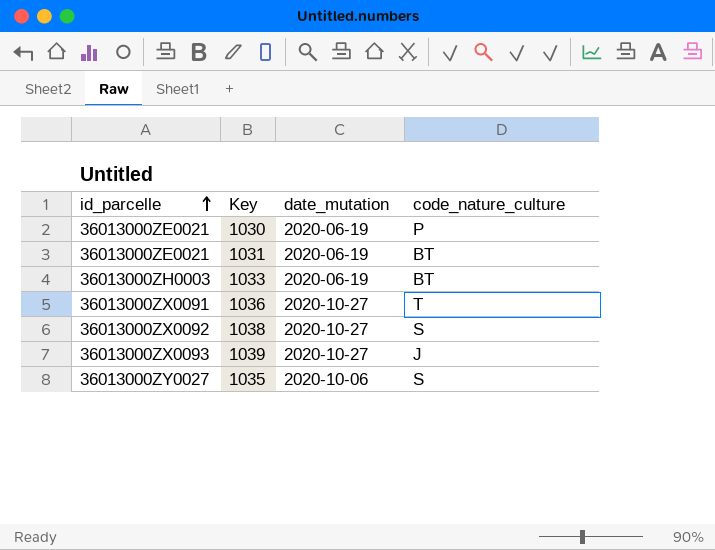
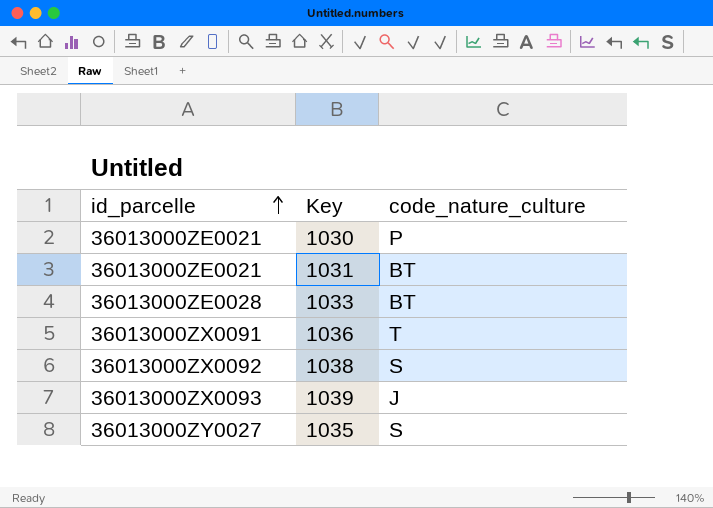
column date_mutation | position: 3 -> none
1033 | id_parcelle: 36013000ZH0003 -> 36013000ZE0028

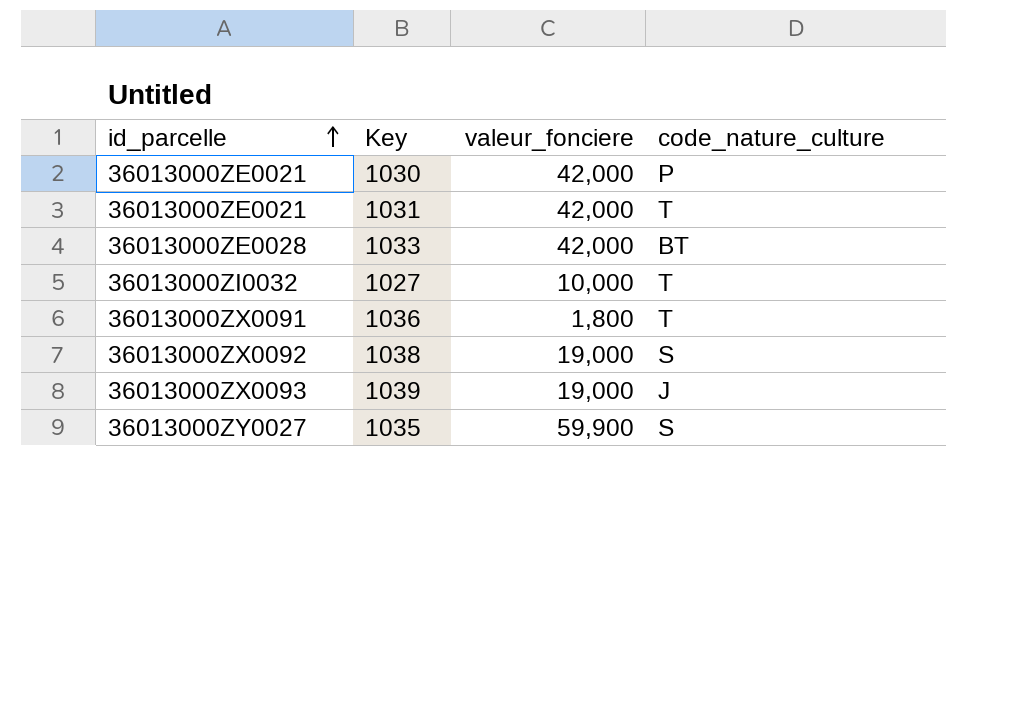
column valeur_fonciere | position: none -> 3
1031 | code_nature_culture: BT -> T
row 1027: none -> 36013000ZI0032 | 10,000 | T

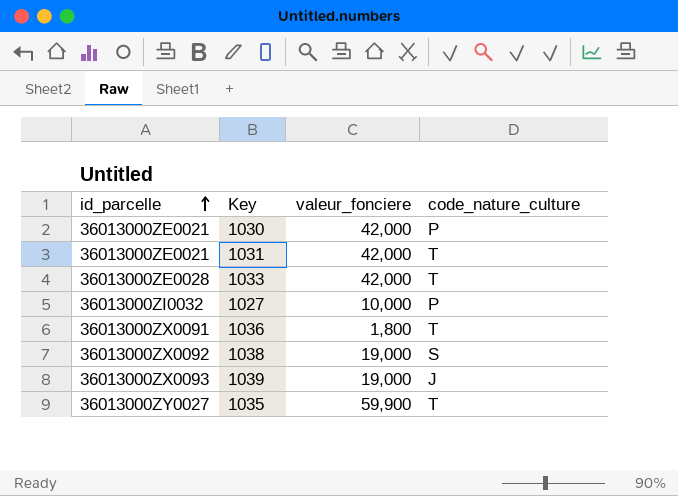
1033 | code_nature_culture: BT -> T
1027 | code_nature_culture: T -> P
1035 | code_nature_culture: S -> T

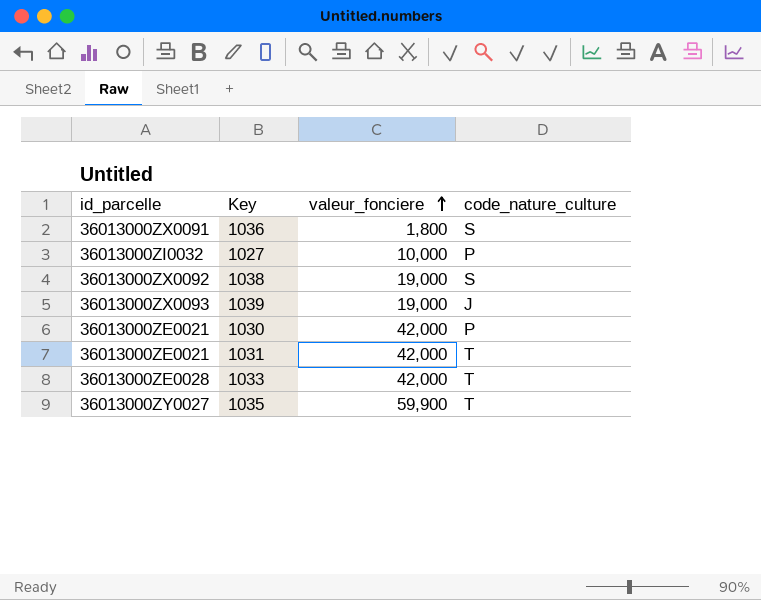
row order: id_parcelle ascending -> valeur_fonciere ascending
1036 | code_nature_culture: T -> S

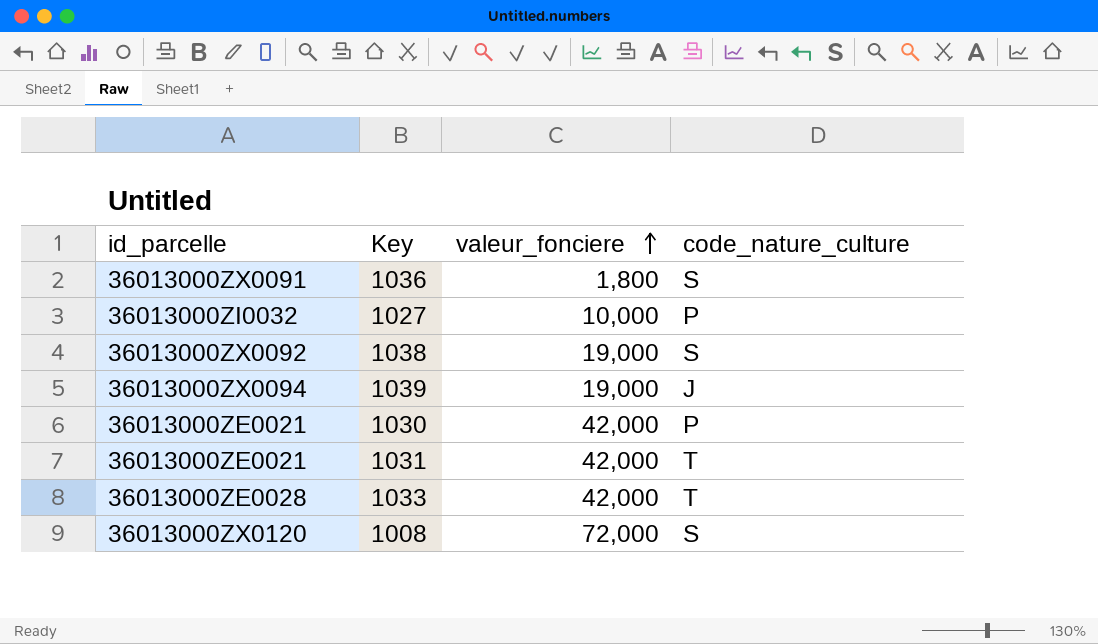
row 1035: 36013000ZY0027 | 59,900 | T -> none
1039 | id_parcelle: 36013000ZX0093 -> 36013000ZX0094
row 1008: none -> 36013000ZX0120 | 72,000 | S

